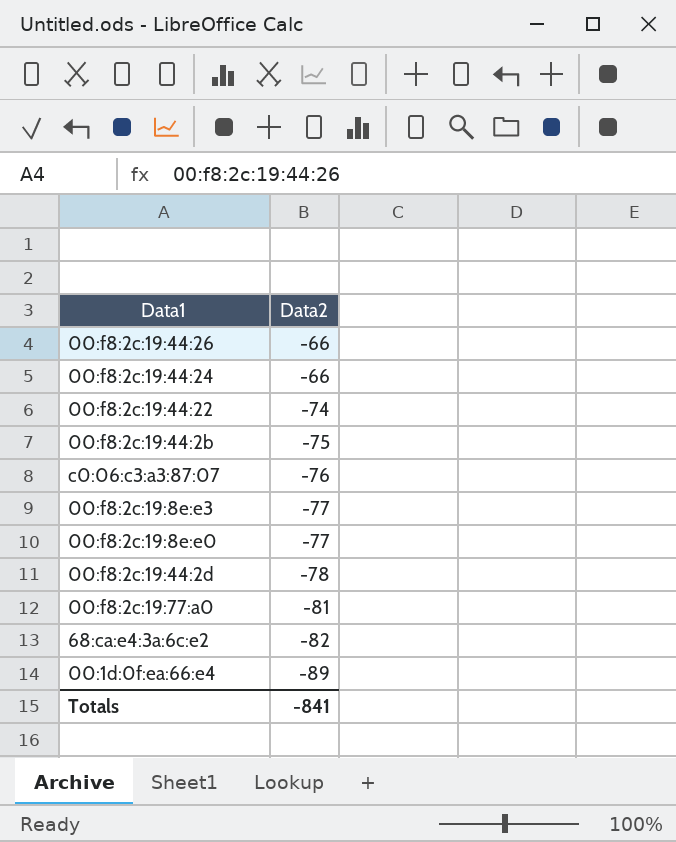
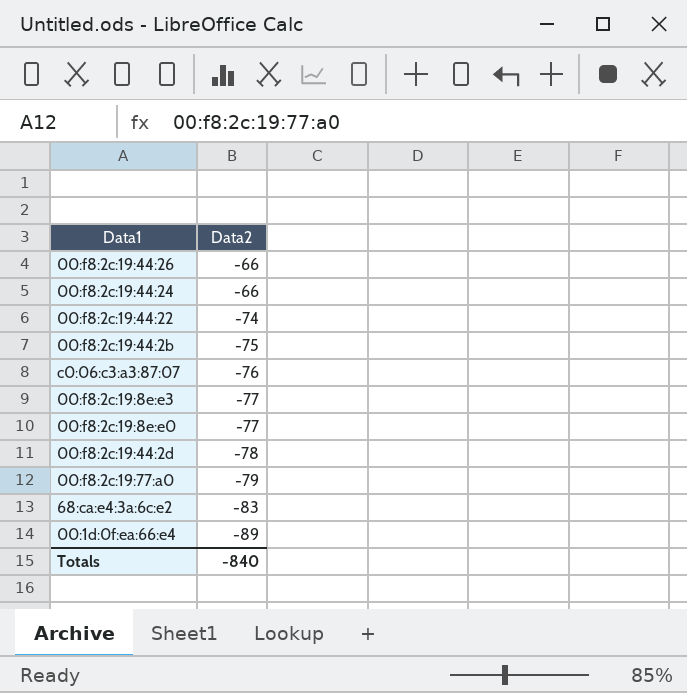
00:f8:2c:19:77:a0 | Data2: -81 -> -79
68:ca:e4:3a:6c:e2 | Data2: -82 -> -83
Totals | Data2: -841 -> -840

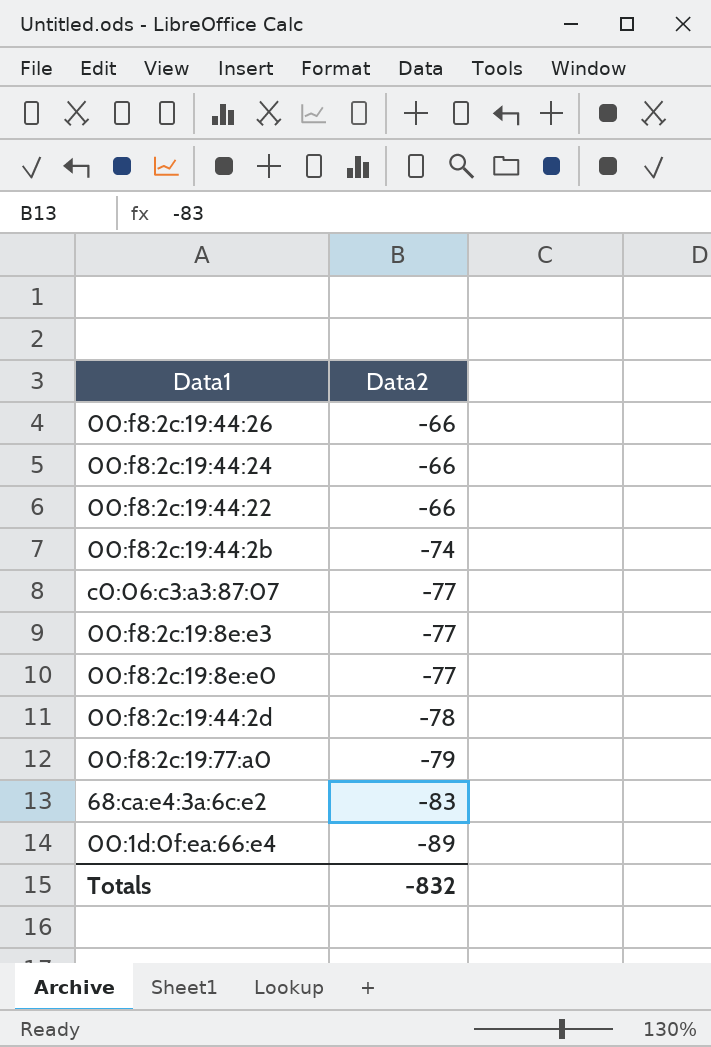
00:f8:2c:19:44:22 | Data2: -74 -> -66
00:f8:2c:19:44:2b | Data2: -75 -> -74
c0:06:c3:a3:87:07 | Data2: -76 -> -77
Totals | Data2: -840 -> -832

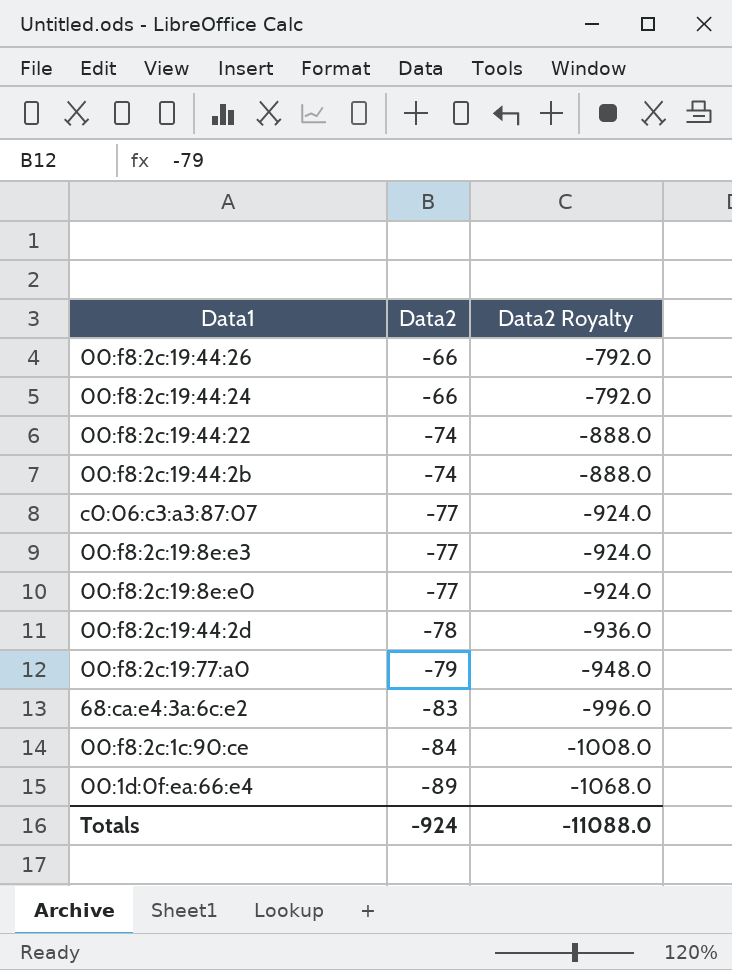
column Data2 Royalty | formula: none -> [Data2] * 12
00:f8:2c:19:44:22 | Data2: -66 -> -74
row 00:f8:2c:1c:90:ce: none -> -84 | -1008.0
Totals | Data2: -832 -> -924

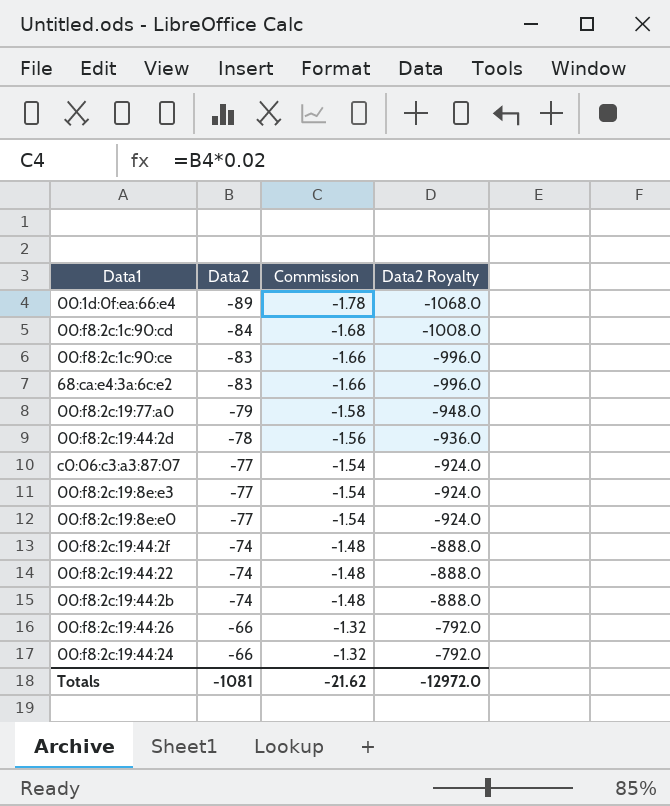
row order: Data2 descending -> Data2 ascending
column Commission | formula: none -> [Data2] * 0.02
row 00:f8:2c:1c:90:cd: none -> -84 | -1.68 | -1008.0
00:f8:2c:1c:90:ce | Data2: -84 -> -83
00:f8:2c:1c:90:ce | Data2 Royalty: -1008.0 -> -996.0
row 00:f8:2c:19:44:2f: none -> -74 | -1.48 | -888.0
Totals | Data2: -924 -> -1081
Totals | Data2 Royalty: -11088.0 -> -12972.0

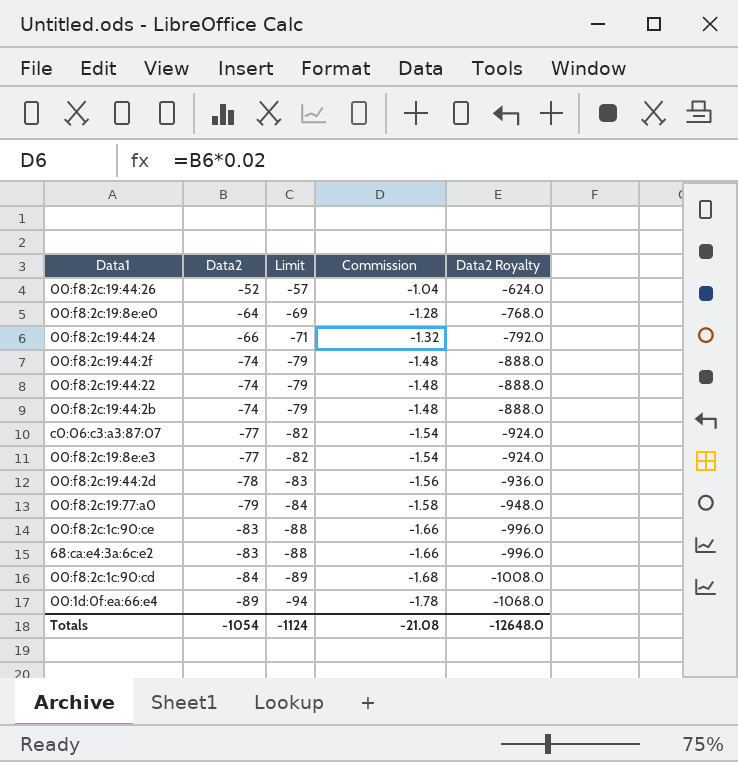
row order: Data2 ascending -> Data2 descending
column Limit | formula: none -> [Data2] - 5
00:f8:2c:19:44:26 | Data2: -66 -> -52
00:f8:2c:19:44:26 | Commission: -1.32 -> -1.04
00:f8:2c:19:44:26 | Data2 Royalty: -792.0 -> -624.0
00:f8:2c:19:8e:e0 | Data2: -77 -> -64
00:f8:2c:19:8e:e0 | Commission: -1.54 -> -1.28
00:f8:2c:19:8e:e0 | Data2 Royalty: -924.0 -> -768.0
Totals | Data2: -1081 -> -1054
Totals | Commission: -21.62 -> -21.08
Totals | Data2 Royalty: -12972.0 -> -12648.0

